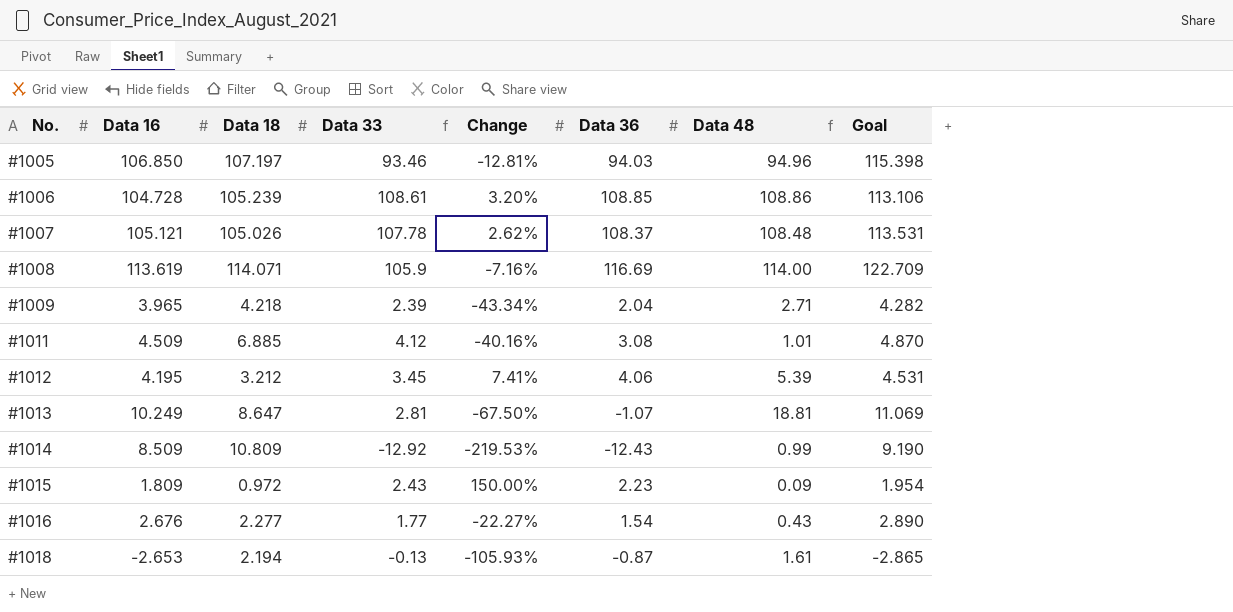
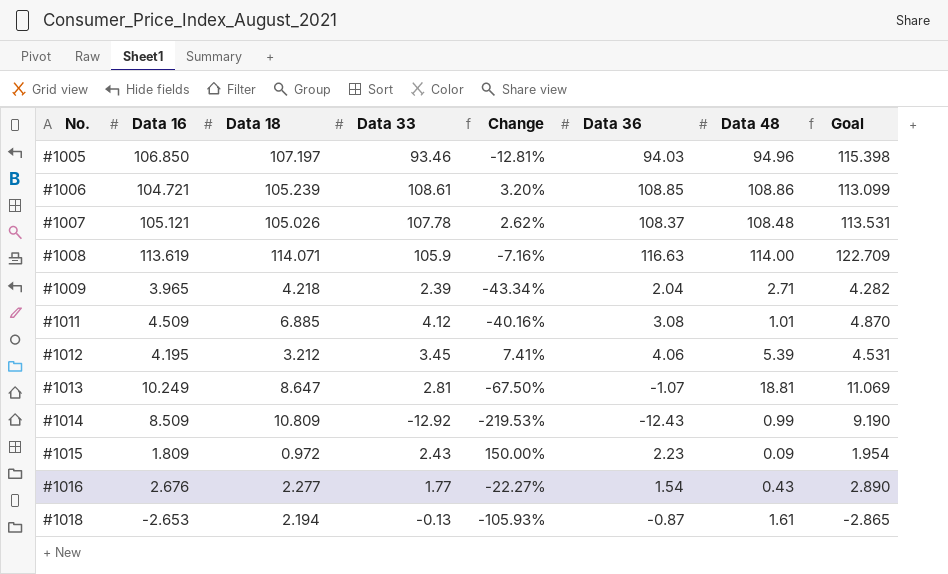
#1006 | Data 16: 104.728 -> 104.721
#1006 | Goal: 113.106 -> 113.099
#1008 | Data 36: 116.69 -> 116.63

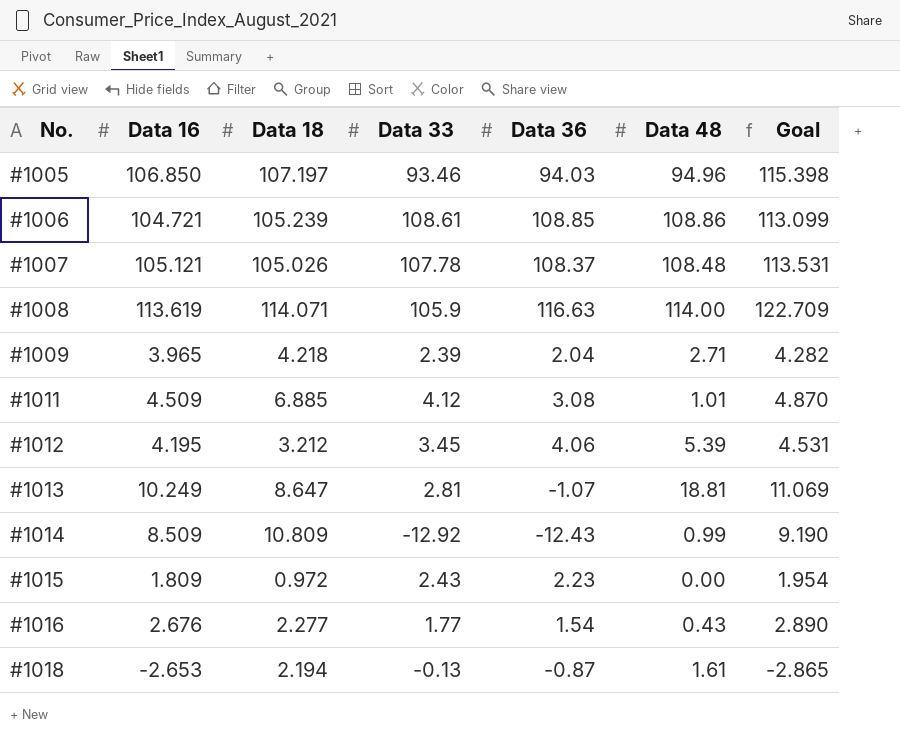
column Change | formula: ([Data 33] - [Data 18]) / [Data 18] -> none
#1015 | Data 48: 0.09 -> 0.00

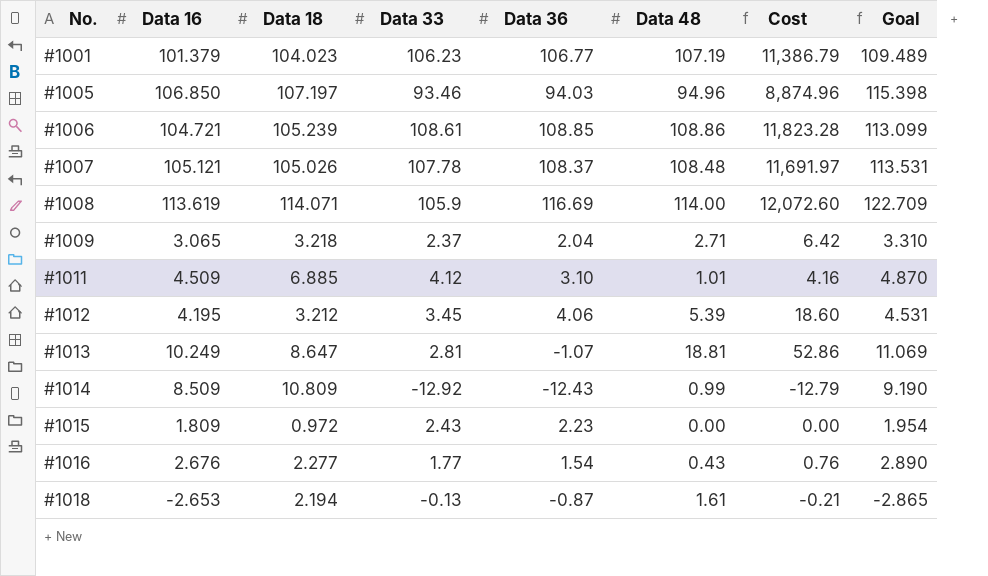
column Cost | formula: none -> [Data 33] * [Data 48]
row #1001: none -> 101.379 | 104.023 | 106.23 | 106.77 | 107.19 | 11,386.79 | 109.489
#1008 | Data 36: 116.63 -> 116.69
#1009 | Data 16: 3.965 -> 3.065
#1009 | Data 18: 4.218 -> 3.218
#1009 | Data 33: 2.39 -> 2.37
#1009 | Goal: 4.282 -> 3.310
#1011 | Data 36: 3.08 -> 3.10

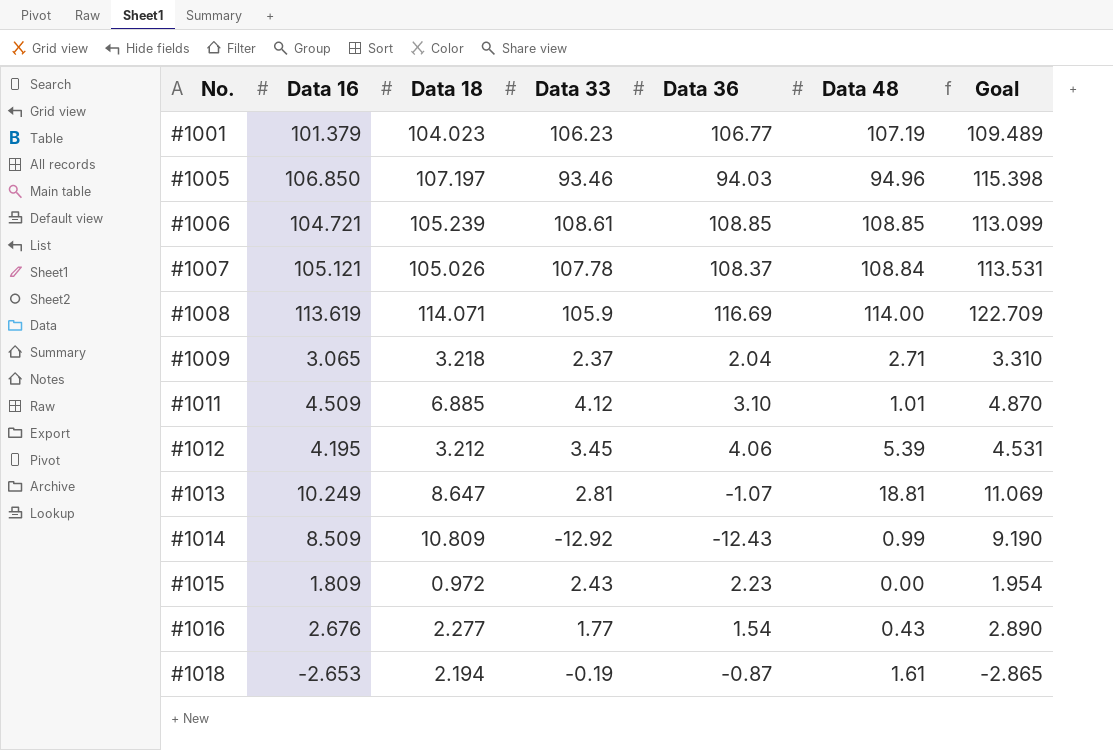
column Cost | formula: [Data 33] * [Data 48] -> none
#1006 | Data 48: 108.86 -> 108.85
#1007 | Data 48: 108.48 -> 108.84
#1018 | Data 33: -0.13 -> -0.19

